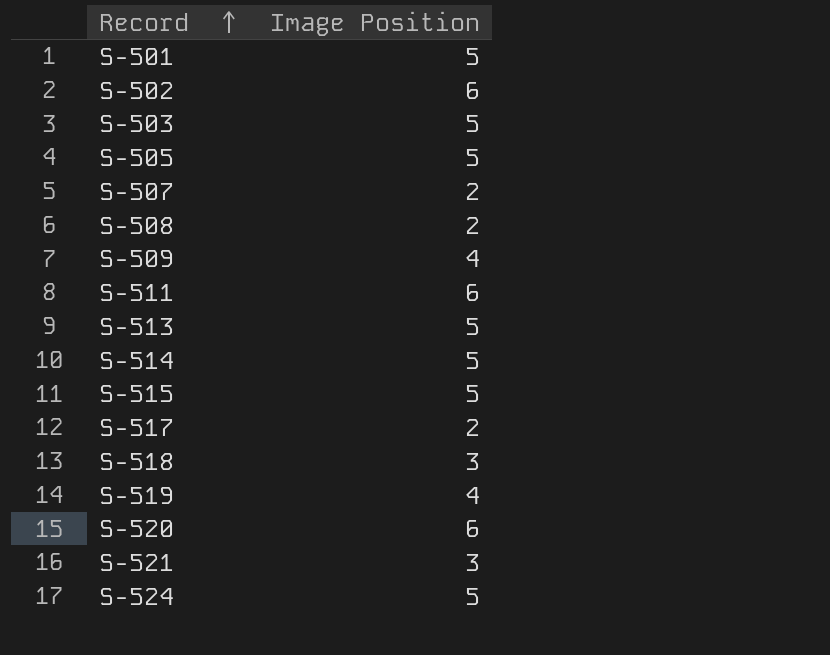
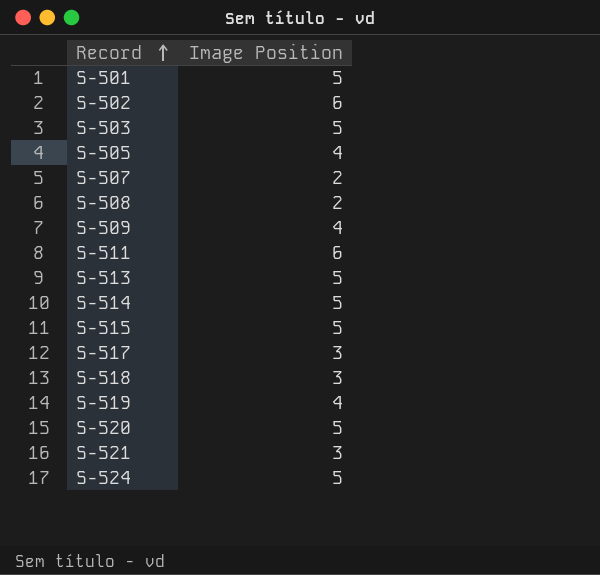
S-505 | Image Position: 5 -> 4
S-517 | Image Position: 2 -> 3
S-520 | Image Position: 6 -> 5

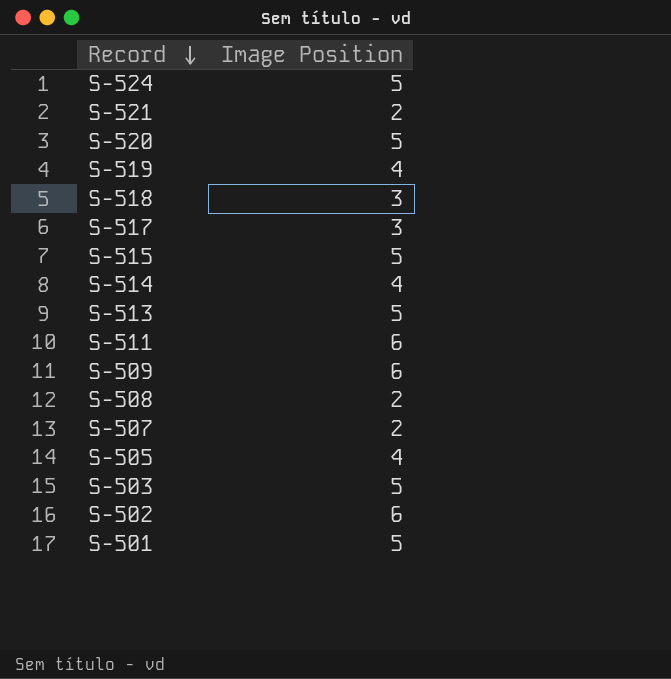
row order: Record ascending -> Record descending
S-521 | Image Position: 3 -> 2
S-514 | Image Position: 5 -> 4
S-509 | Image Position: 4 -> 6

